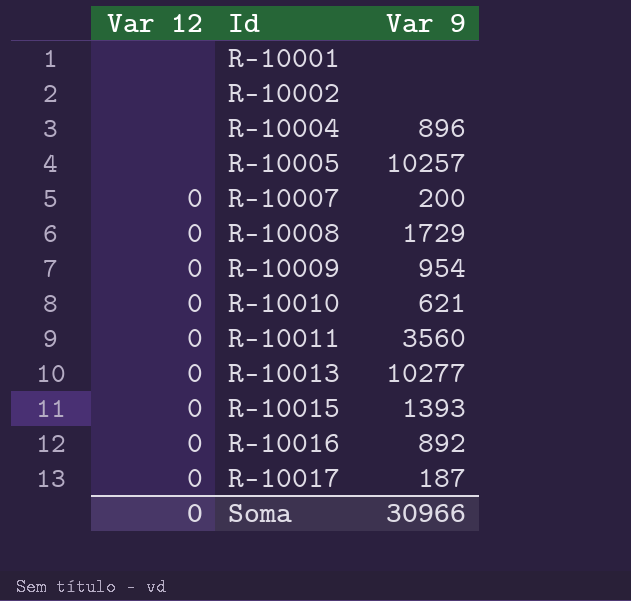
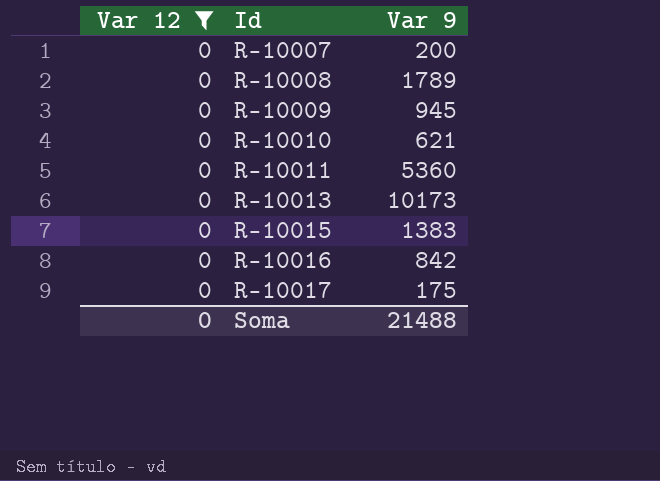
filter: none -> Var 12 = 0
R-10008 | Var 9: 1729 -> 1789
R-10009 | Var 9: 954 -> 945
R-10011 | Var 9: 3560 -> 5360
R-10013 | Var 9: 10277 -> 10173
R-10015 | Var 9: 1393 -> 1383
R-10016 | Var 9: 892 -> 842
R-10017 | Var 9: 187 -> 175
Soma | Var 9: 30966 -> 21488

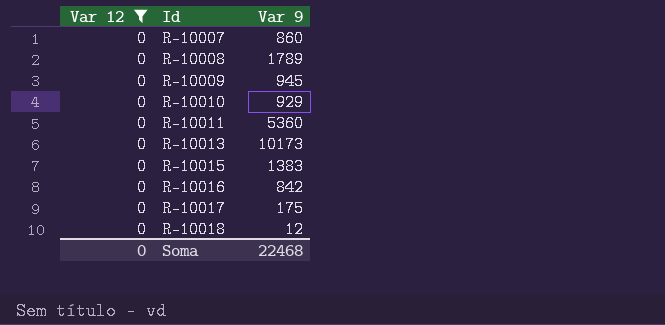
R-10007 | Var 9: 200 -> 860
R-10010 | Var 9: 621 -> 929
row R-10018: none -> 0 | 12
Soma | Var 9: 21488 -> 22468

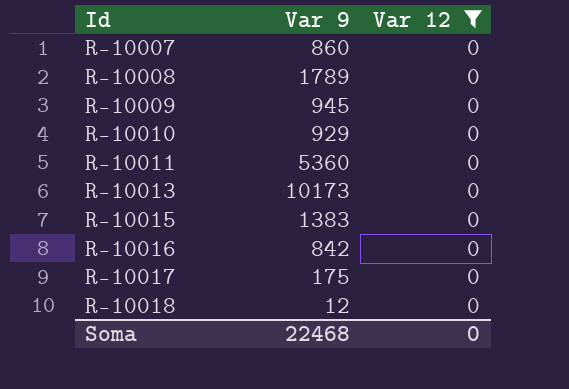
column Var 12 | position: 1 -> 3

